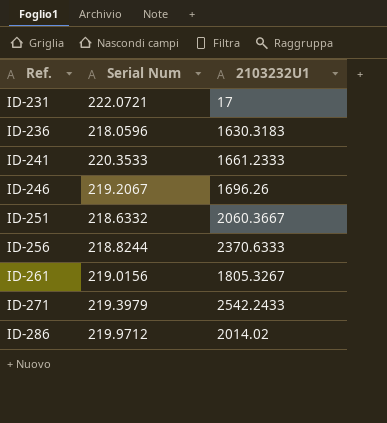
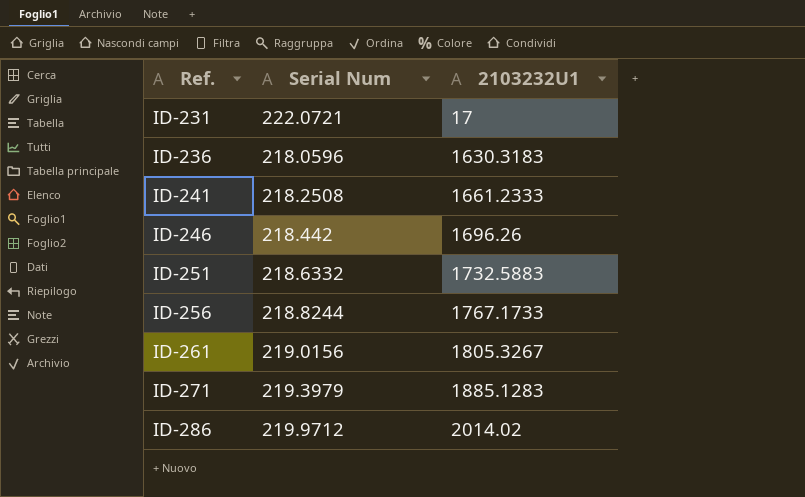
ID-241 | Serial Num: 220.3533 -> 218.2508
ID-246 | Serial Num: 219.2067 -> 218.442
ID-251 | 2103232U1: 2060.3667 -> 1732.5883
ID-256 | 2103232U1: 2370.6333 -> 1767.1733
ID-271 | 2103232U1: 2542.2433 -> 1885.1283

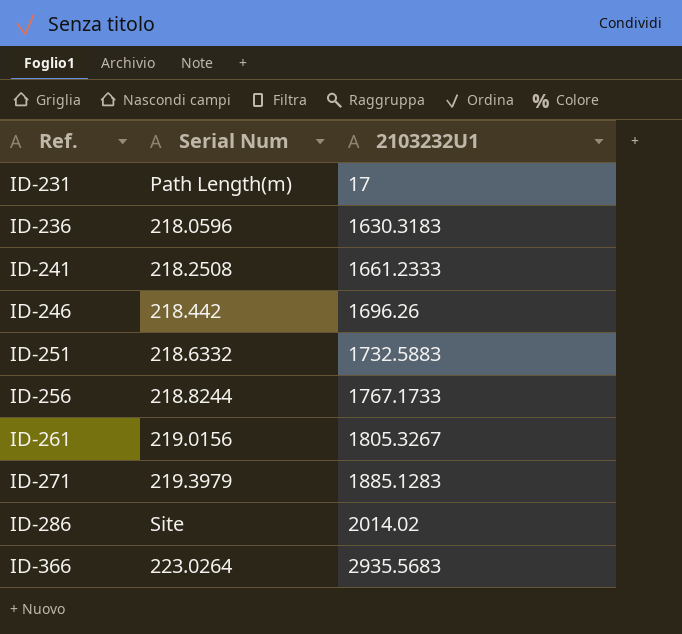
ID-231 | Serial Num: 222.0721 -> Path Length(m)
ID-286 | Serial Num: 219.9712 -> Site
row ID-366: none -> 223.0264 | 2935.5683

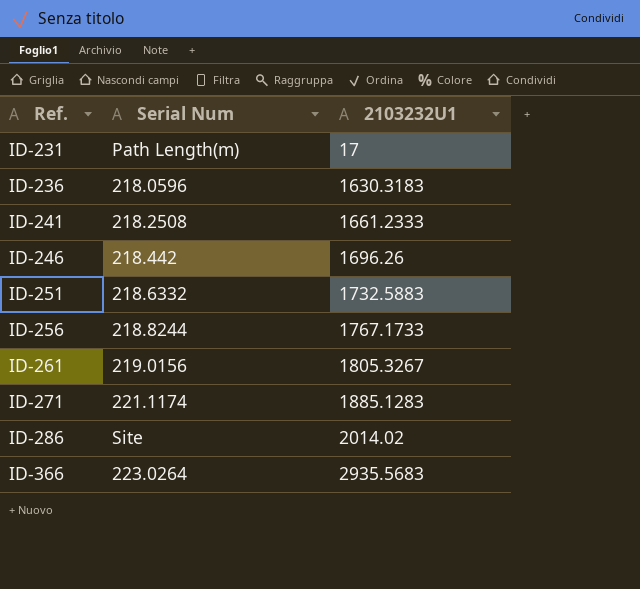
ID-271 | Serial Num: 219.3979 -> 221.1174

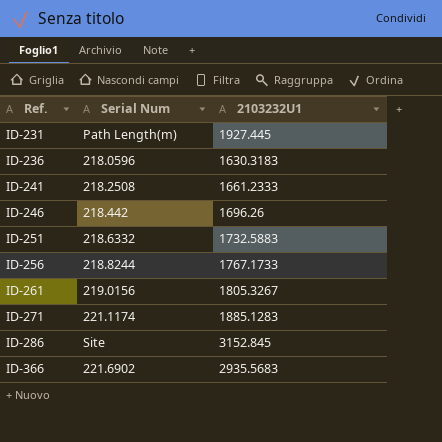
ID-231 | 2103232U1: 17 -> 1927.445
ID-286 | 2103232U1: 2014.02 -> 3152.845
ID-366 | Serial Num: 223.0264 -> 221.6902

